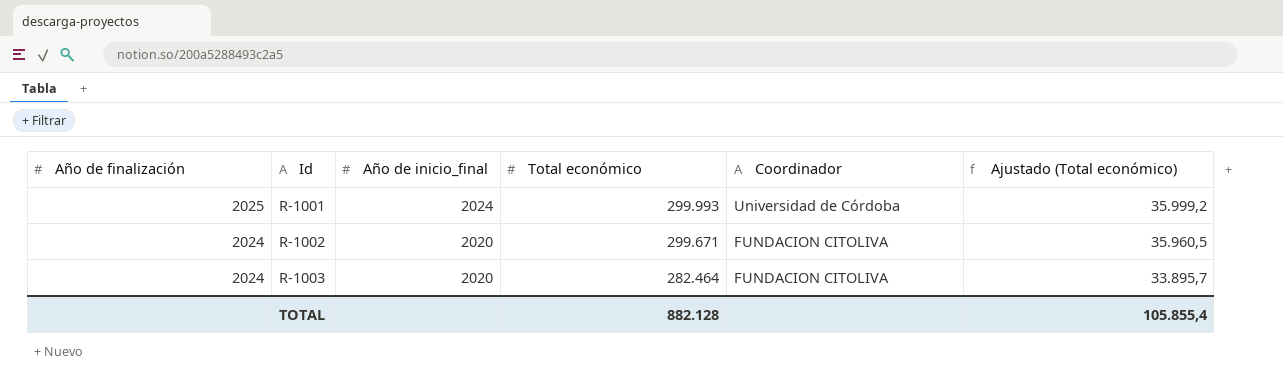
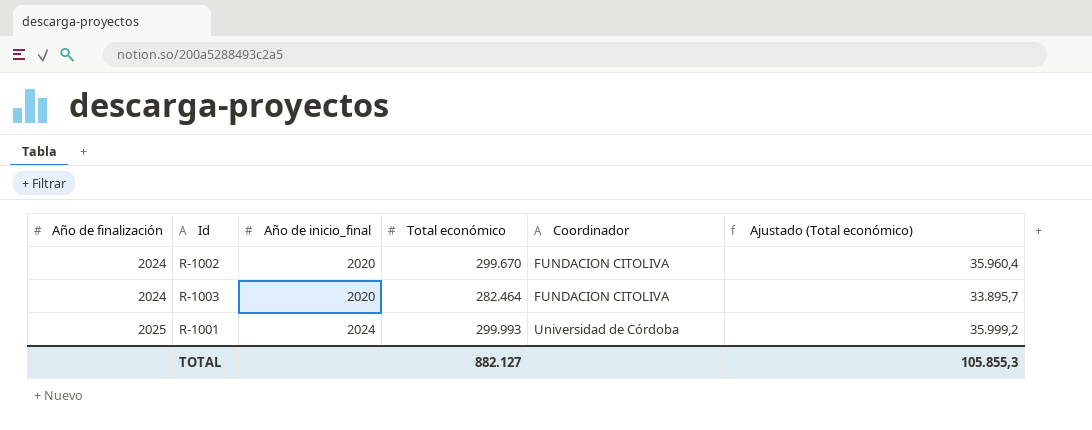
row order: Año de finalización descending -> Año de finalización ascending
R-1002 | Total económico: 299.671 -> 299.670
R-1002 | Ajustado (Total económico): 35.960,5 -> 35.960,4
TOTAL | Total económico: 882.128 -> 882.127
TOTAL | Ajustado (Total económico): 105.855,4 -> 105.855,3

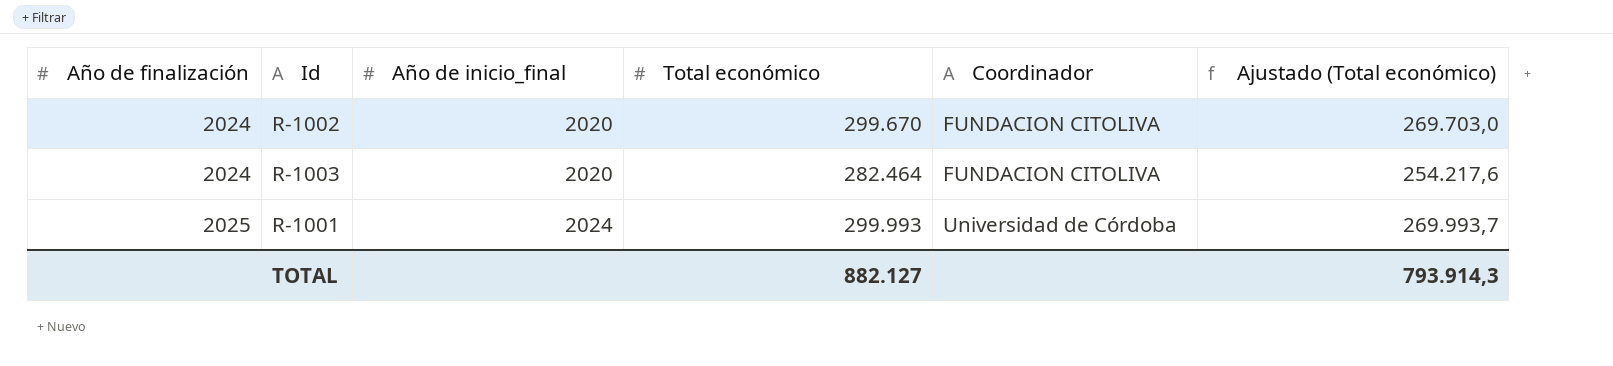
column Ajustado (Total económico) | formula: [Total económico] * 0,12 -> [Total económico] * 0,9
TOTAL | Ajustado (Total económico): 105.855,3 -> 793.914,3

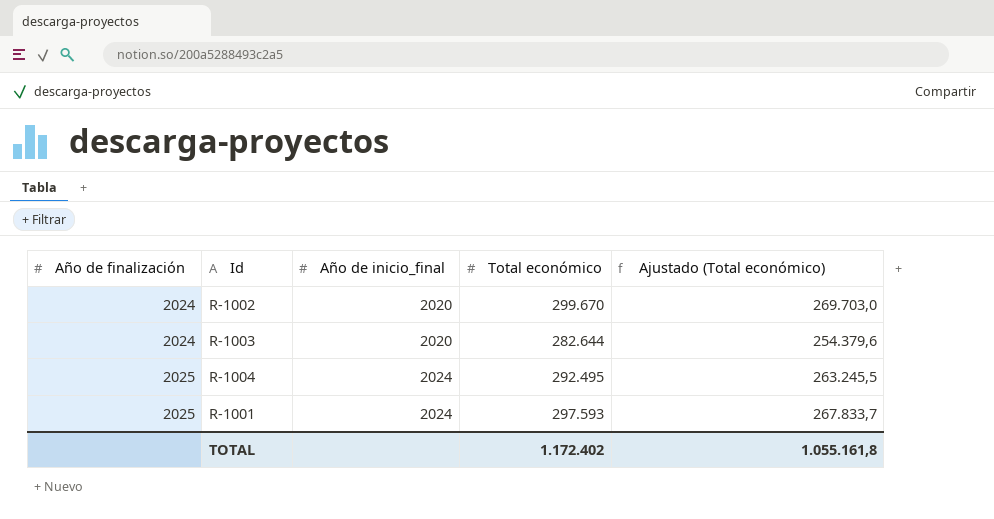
column Coordinador | position: 5 -> none
R-1003 | Total económico: 282.464 -> 282.644
R-1003 | Ajustado (Total económico): 254.217,6 -> 254.379,6
row R-1004: none -> 2025 | 2024 | 292.495 | 263.245,5
R-1001 | Total económico: 299.993 -> 297.593
R-1001 | Ajustado (Total económico): 269.993,7 -> 267.833,7
TOTAL | Total económico: 882.127 -> 1.172.402
TOTAL | Ajustado (Total económico): 793.914,3 -> 1.055.161,8

